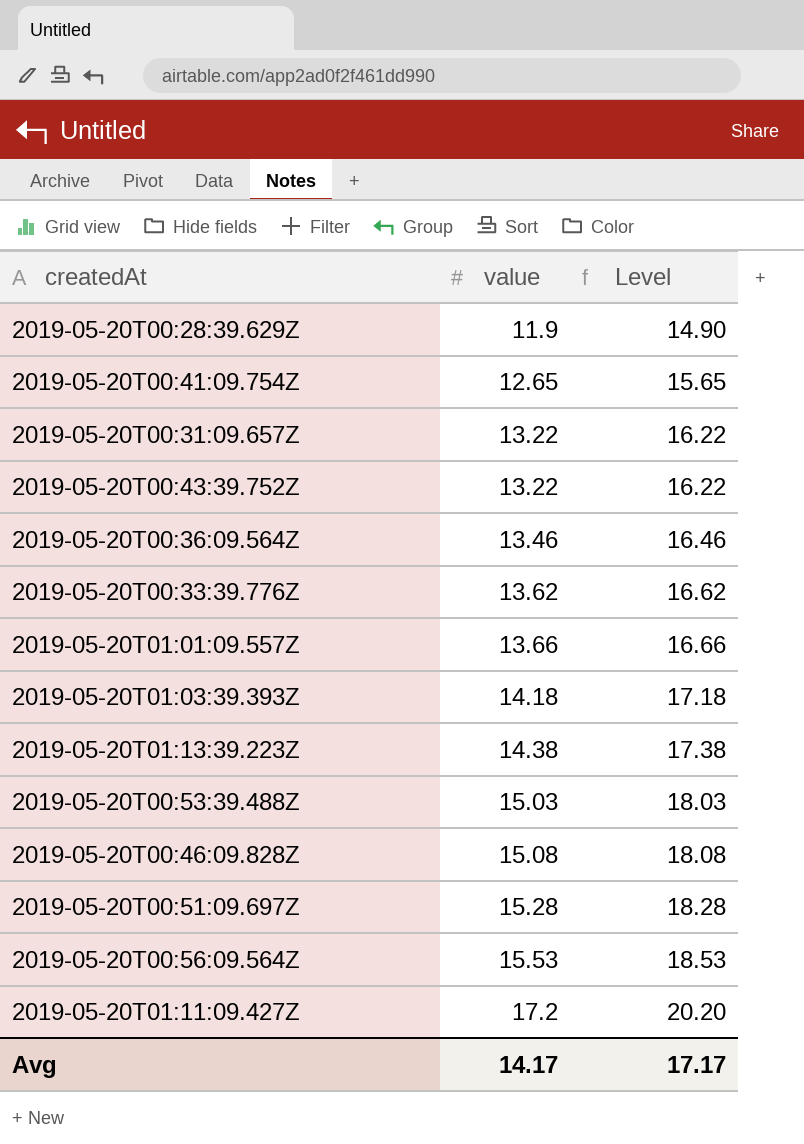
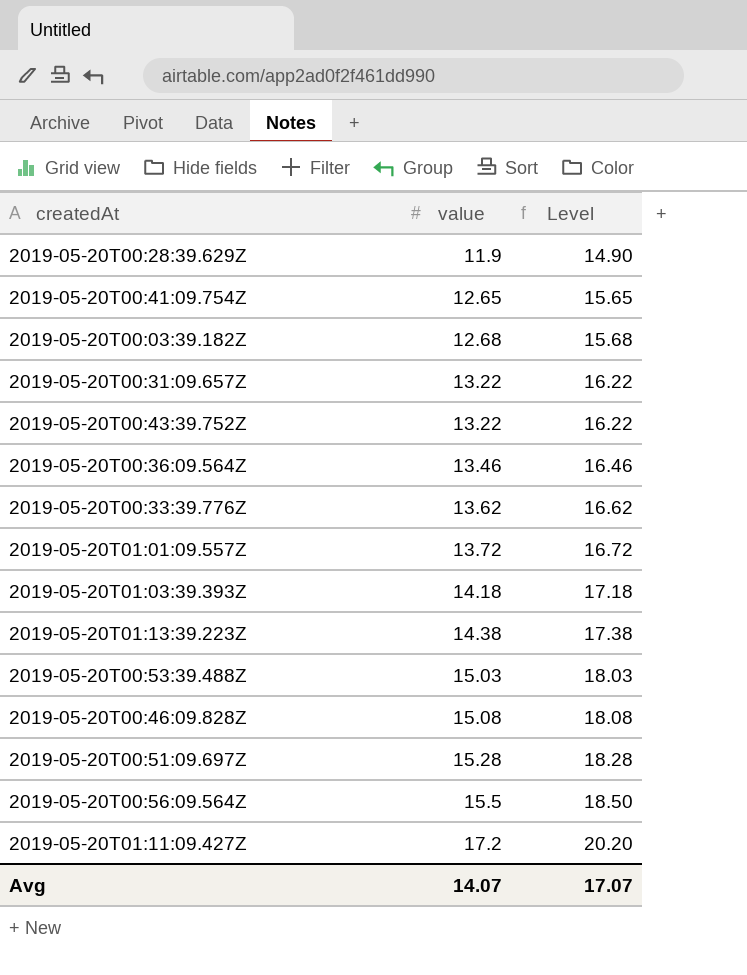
row 2019-05-20T00:03:39.182Z: none -> 12.68 | 15.68
2019-05-20T01:01:09.557Z | value: 13.66 -> 13.72
2019-05-20T01:01:09.557Z | Level: 16.66 -> 16.72
2019-05-20T00:56:09.564Z | value: 15.53 -> 15.5
2019-05-20T00:56:09.564Z | Level: 18.53 -> 18.50
Avg | value: 14.17 -> 14.07
Avg | Level: 17.17 -> 17.07

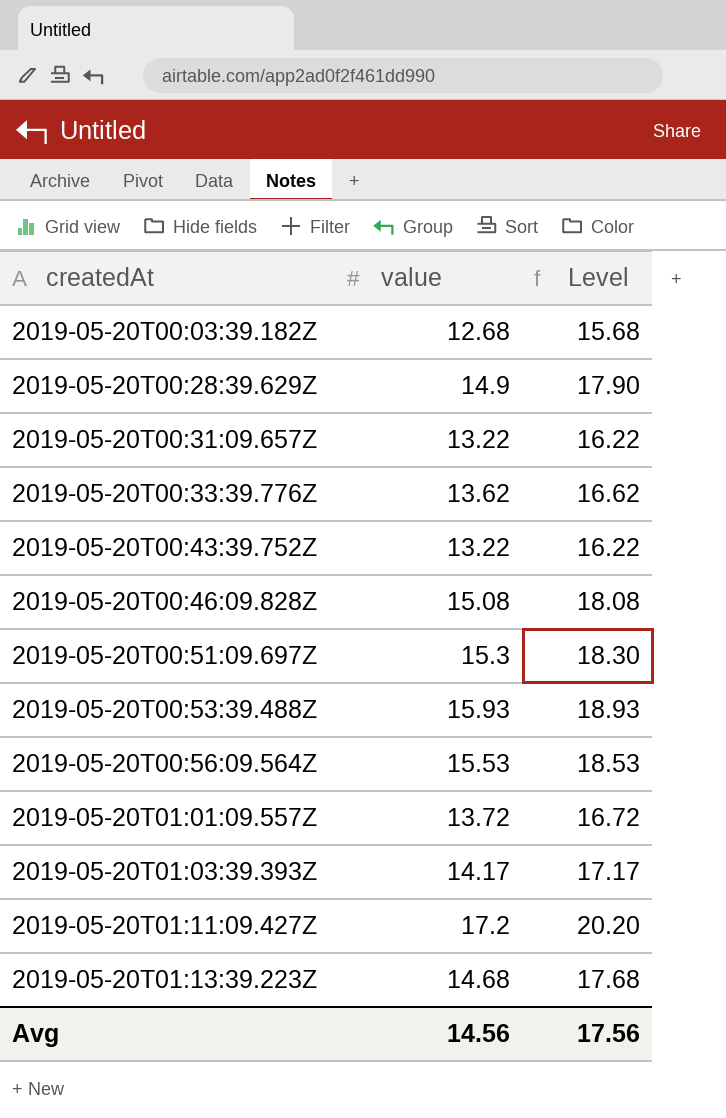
row order: value ascending -> createdAt ascending
row 2019-05-20T00:41:09.754Z: 12.65 | 15.65 -> none
row 2019-05-20T00:36:09.564Z: 13.46 | 16.46 -> none
2019-05-20T00:28:39.629Z | value: 11.9 -> 14.9
2019-05-20T00:28:39.629Z | Level: 14.90 -> 17.90
2019-05-20T00:51:09.697Z | value: 15.28 -> 15.3
2019-05-20T00:51:09.697Z | Level: 18.28 -> 18.30
2019-05-20T00:53:39.488Z | value: 15.03 -> 15.93
2019-05-20T00:53:39.488Z | Level: 18.03 -> 18.93
2019-05-20T00:56:09.564Z | value: 15.5 -> 15.53
2019-05-20T00:56:09.564Z | Level: 18.50 -> 18.53
2019-05-20T01:03:39.393Z | value: 14.18 -> 14.17
2019-05-20T01:03:39.393Z | Level: 17.18 -> 17.17
2019-05-20T01:13:39.223Z | value: 14.38 -> 14.68
2019-05-20T01:13:39.223Z | Level: 17.38 -> 17.68
Avg | value: 14.07 -> 14.56
Avg | Level: 17.07 -> 17.56

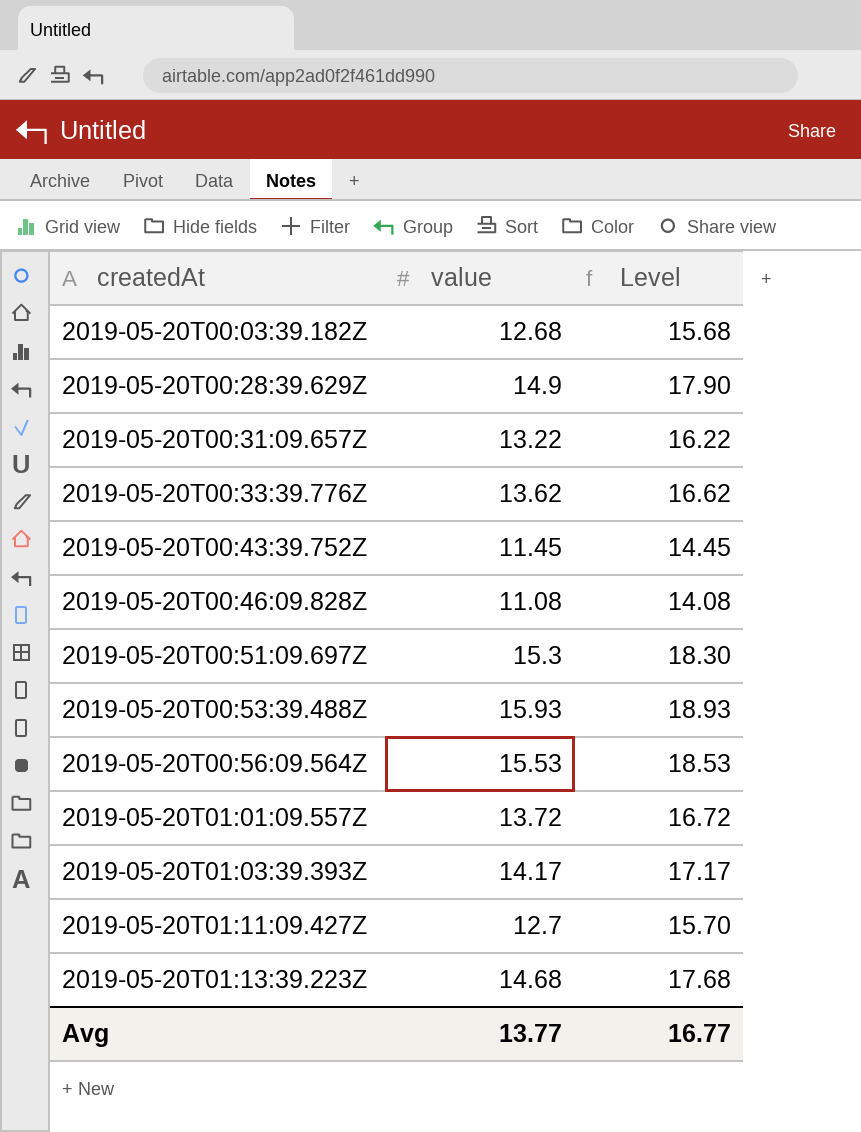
2019-05-20T00:43:39.752Z | value: 13.22 -> 11.45
2019-05-20T00:43:39.752Z | Level: 16.22 -> 14.45
2019-05-20T00:46:09.828Z | value: 15.08 -> 11.08
2019-05-20T00:46:09.828Z | Level: 18.08 -> 14.08
2019-05-20T01:11:09.427Z | value: 17.2 -> 12.7
2019-05-20T01:11:09.427Z | Level: 20.20 -> 15.70
Avg | value: 14.56 -> 13.77
Avg | Level: 17.56 -> 16.77

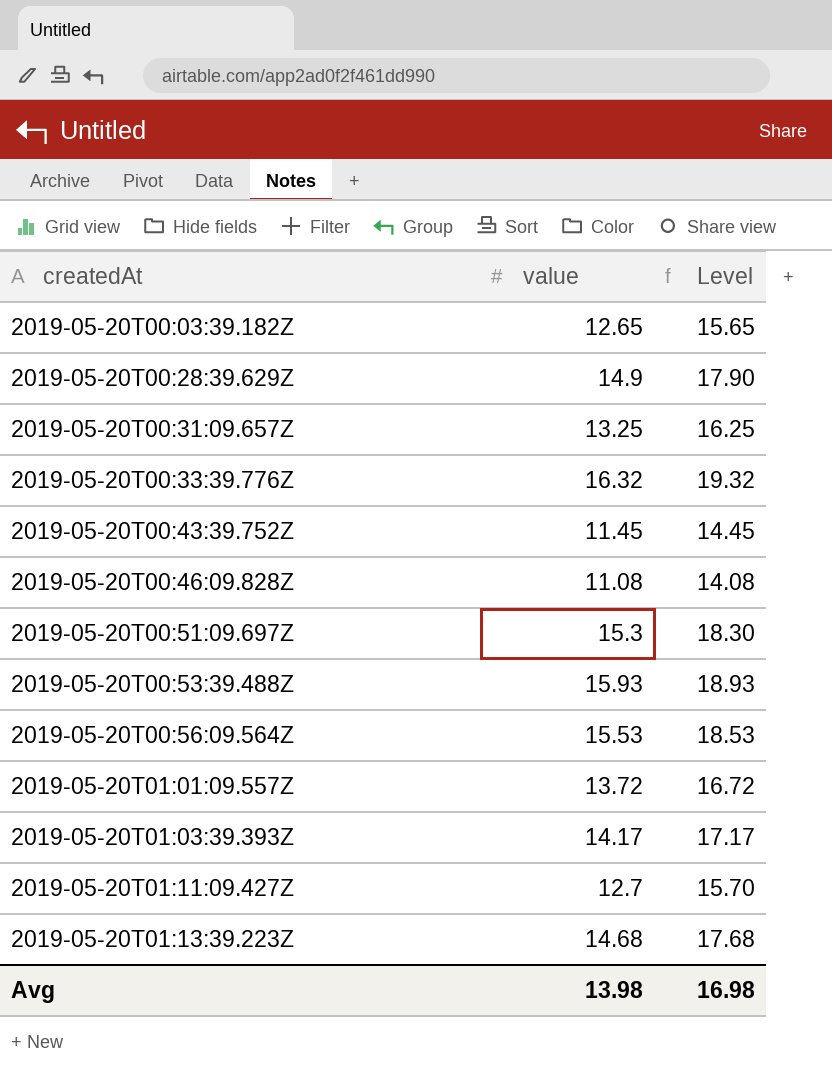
2019-05-20T00:03:39.182Z | value: 12.68 -> 12.65
2019-05-20T00:03:39.182Z | Level: 15.68 -> 15.65
2019-05-20T00:31:09.657Z | value: 13.22 -> 13.25
2019-05-20T00:31:09.657Z | Level: 16.22 -> 16.25
2019-05-20T00:33:39.776Z | value: 13.62 -> 16.32
2019-05-20T00:33:39.776Z | Level: 16.62 -> 19.32
Avg | value: 13.77 -> 13.98
Avg | Level: 16.77 -> 16.98

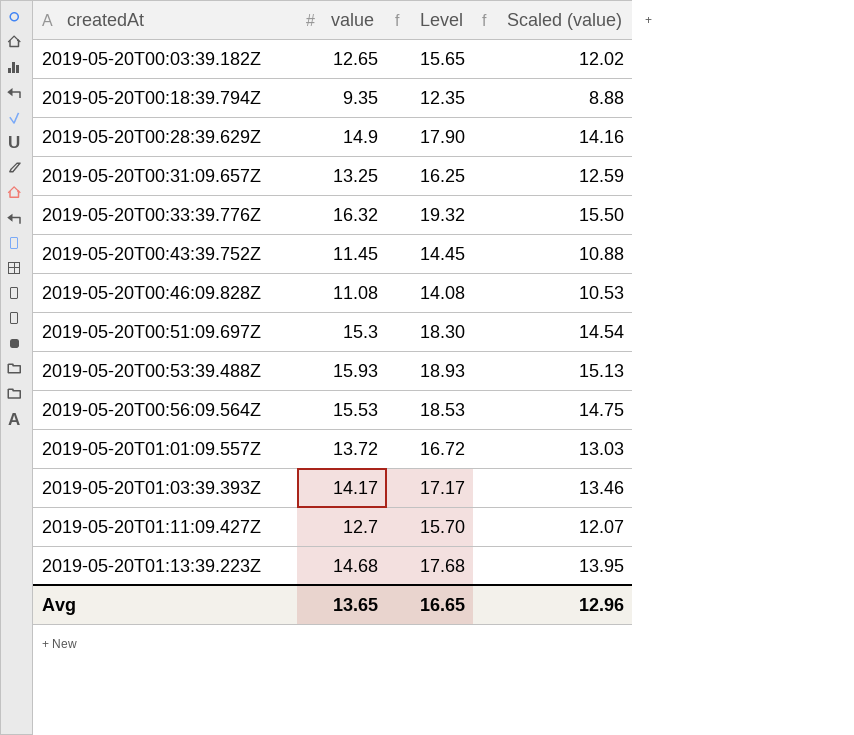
column Scaled (value) | formula: none -> [value] * 0.95
row 2019-05-20T00:18:39.794Z: none -> 9.35 | 12.35 | 8.88
Avg | value: 13.98 -> 13.65
Avg | Level: 16.98 -> 16.65

